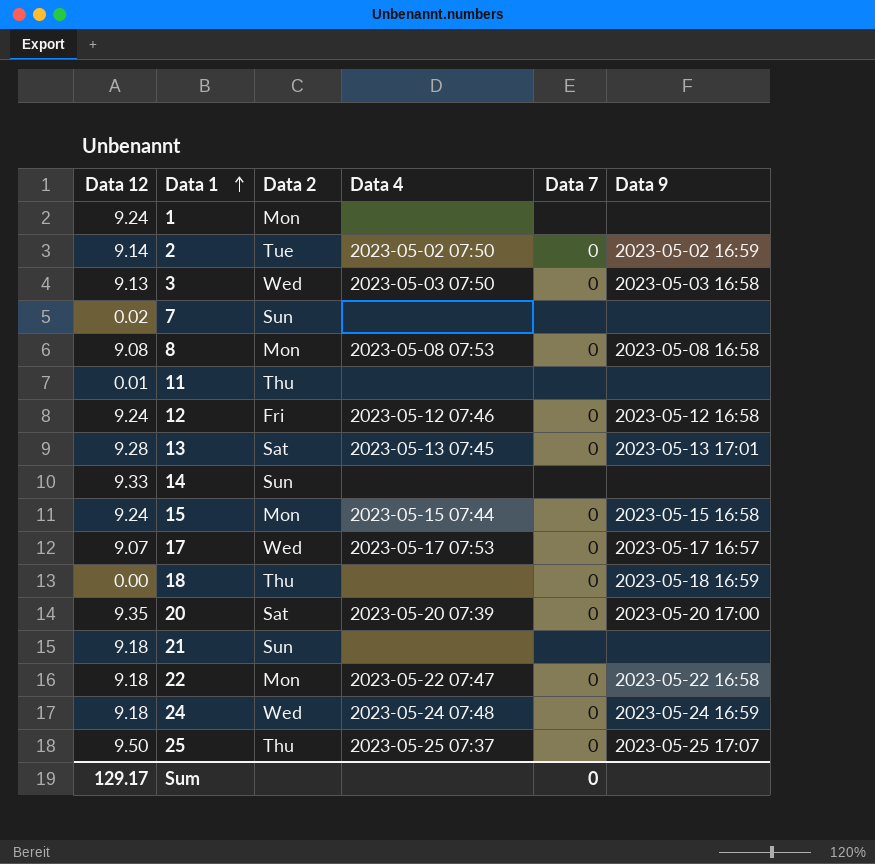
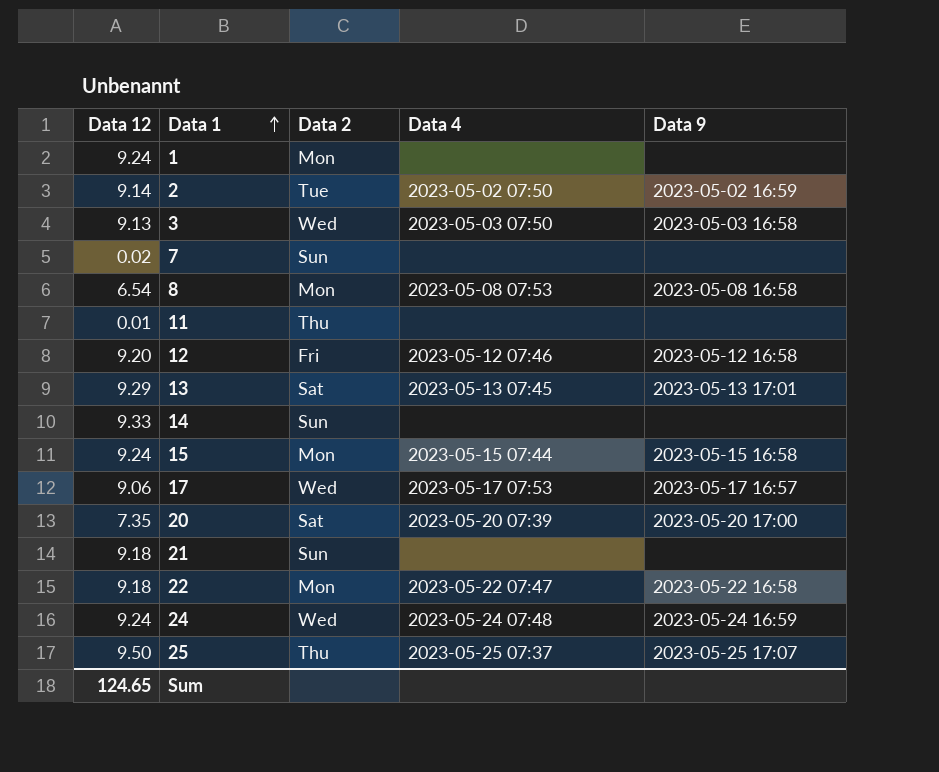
column Data 7 | position: 5 -> none
row 18: 0.00 | Thu | none | 0 | 2023-05-18 16:59 -> none
8 | Data 12: 9.08 -> 6.54
12 | Data 12: 9.24 -> 9.20
13 | Data 12: 9.28 -> 9.29
17 | Data 12: 9.07 -> 9.06
20 | Data 12: 9.35 -> 7.35
24 | Data 12: 9.18 -> 9.24
Sum | Data 12: 129.17 -> 124.65

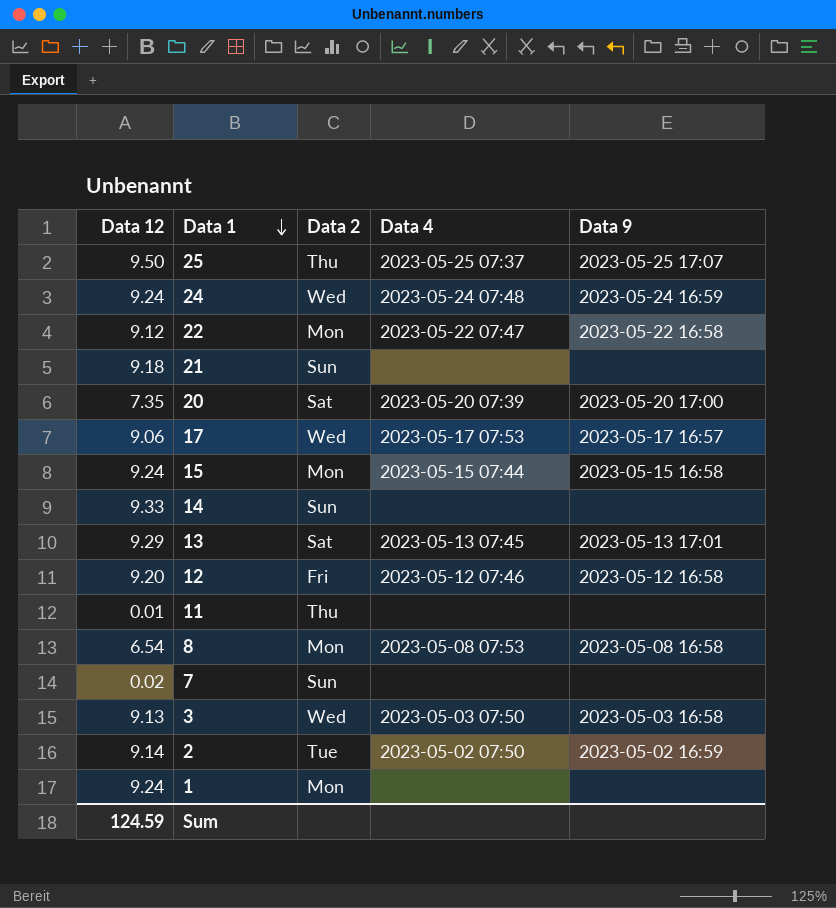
row order: Data 1 ascending -> Data 1 descending
22 | Data 12: 9.18 -> 9.12
Sum | Data 12: 124.65 -> 124.59

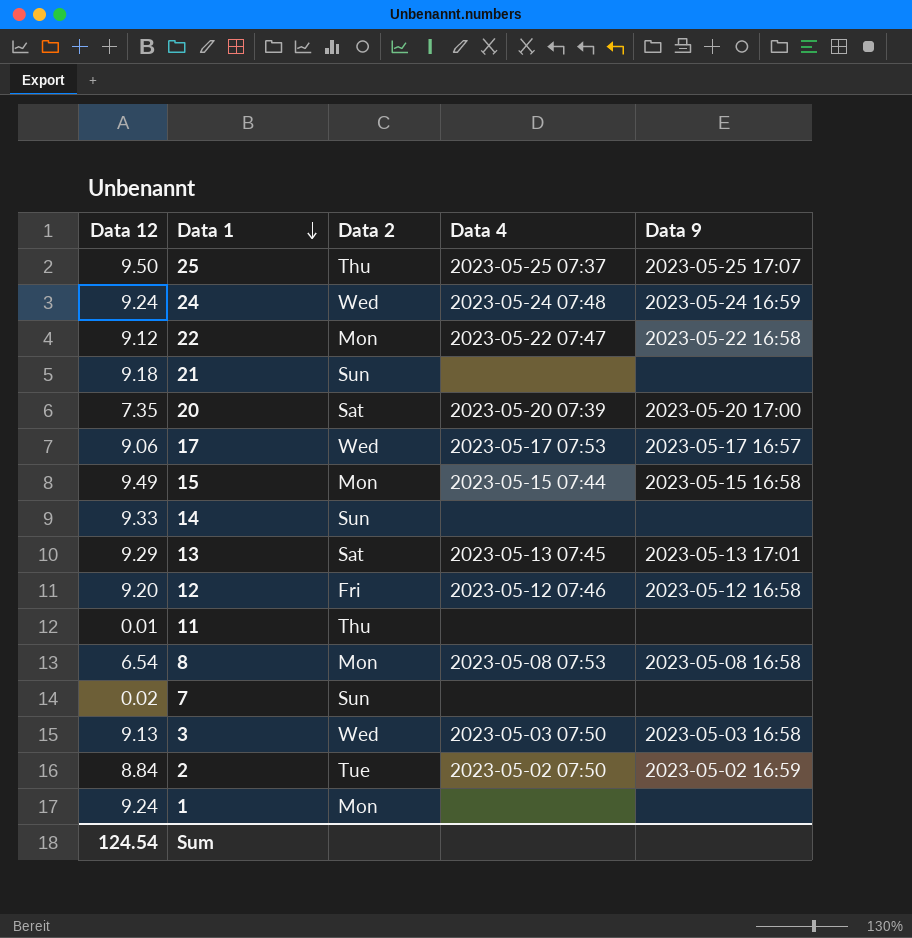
15 | Data 12: 9.24 -> 9.49
2 | Data 12: 9.14 -> 8.84
Sum | Data 12: 124.59 -> 124.54

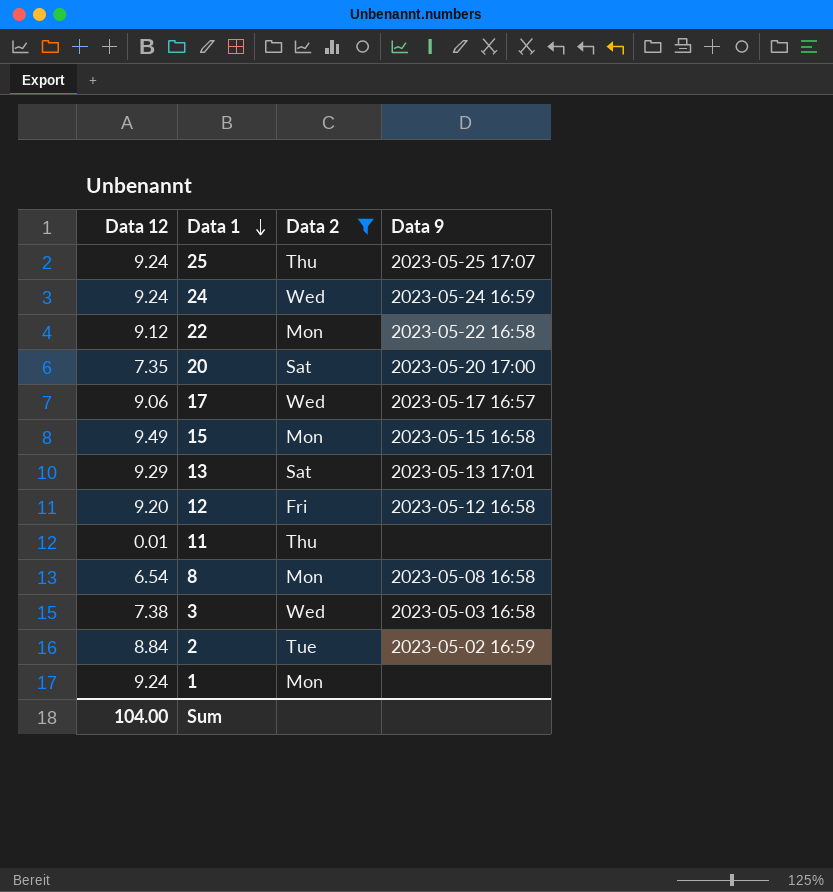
filter: none -> Data 2 != Sun
column Data 4 | position: 4 -> none
25 | Data 12: 9.50 -> 9.24
3 | Data 12: 9.13 -> 7.38
Sum | Data 12: 124.54 -> 104.00

